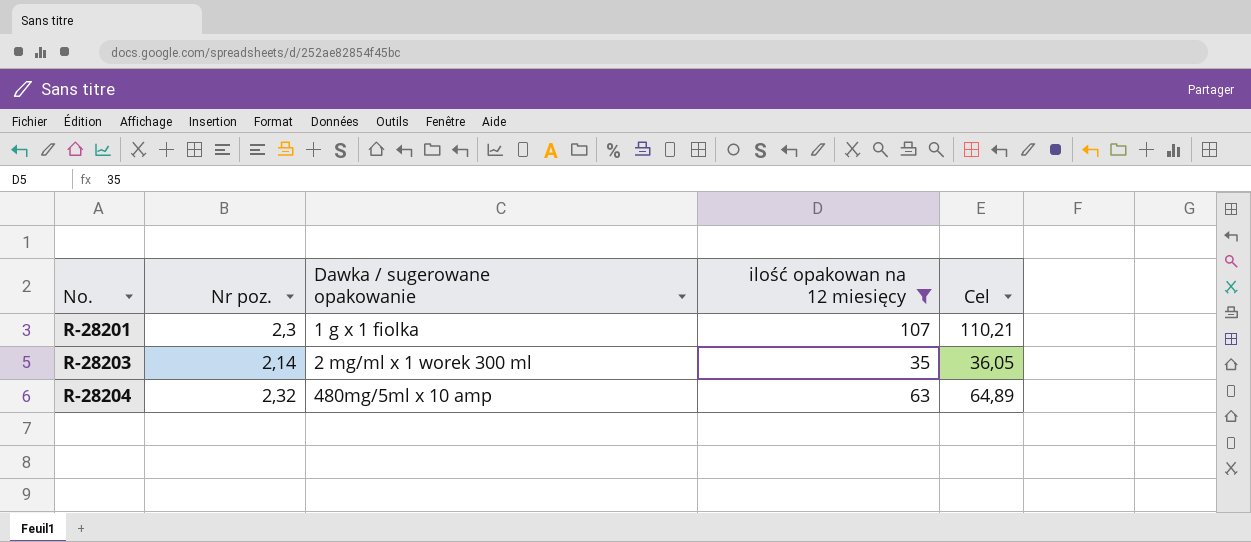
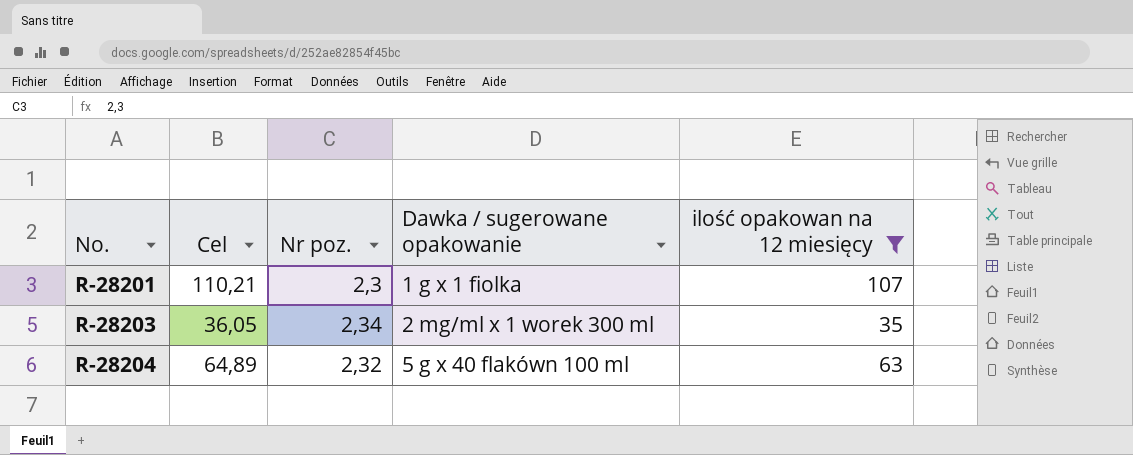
column Cel | position: 5 -> 2
R-28203 | Nr poz.: 2,14 -> 2,34
R-28204 | Dawka / sugerowane opakowanie: 480mg/5ml x 10 amp -> 5 g x 40 flakówn 100 ml

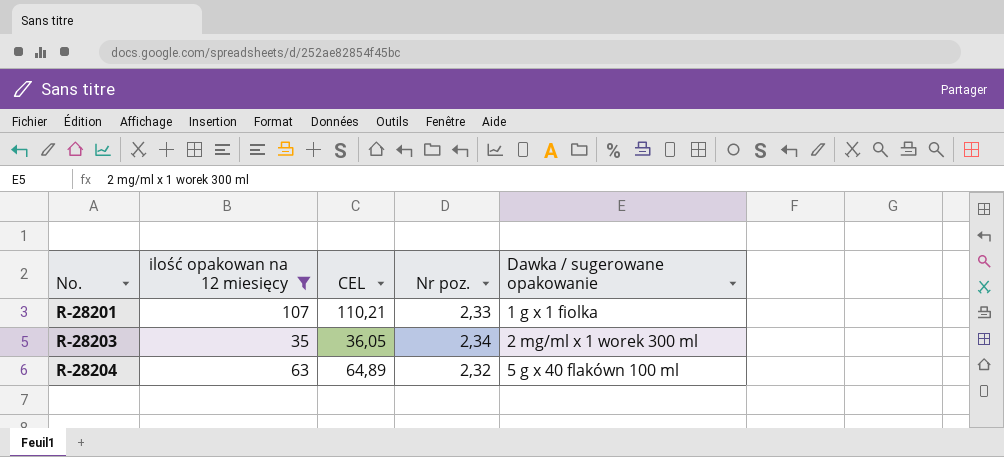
column ilość opakowan na 12 miesięcy | position: 5 -> 2
column name: Cel -> CEL
R-28201 | Nr poz.: 2,3 -> 2,33

